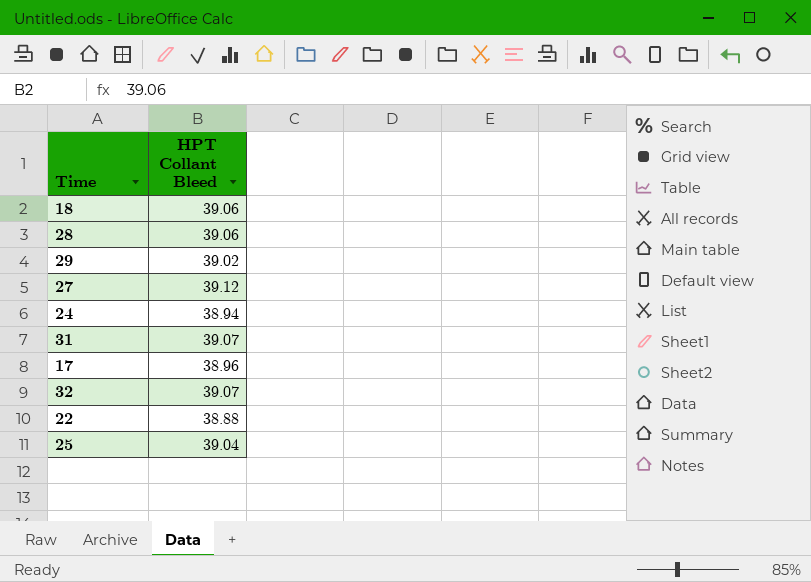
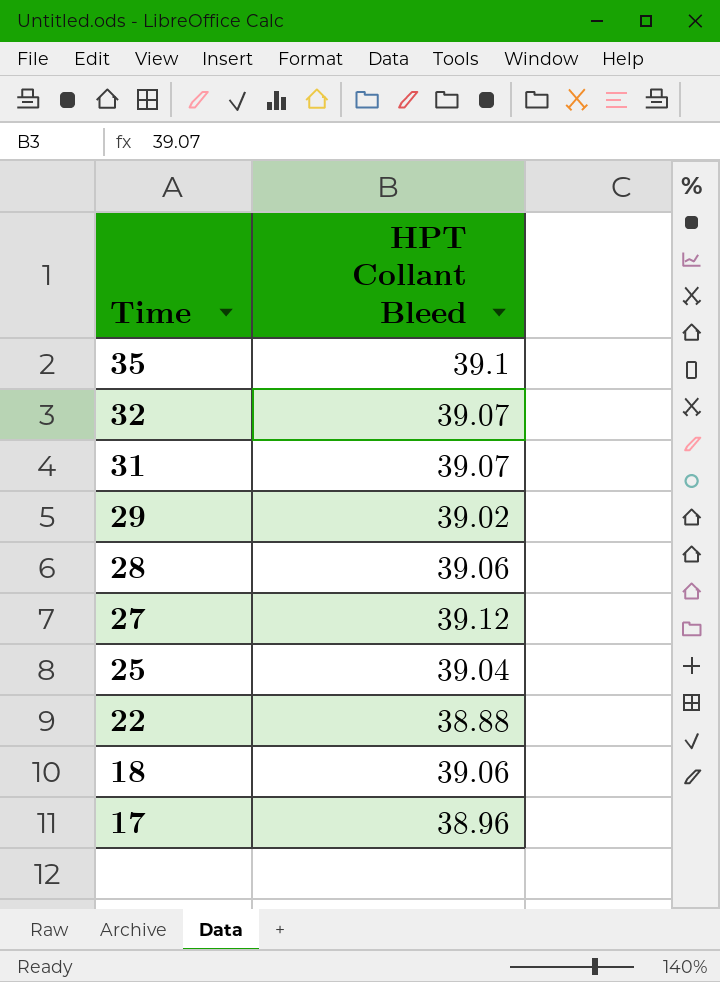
row order: none -> Time descending
row 24: 38.94 -> none
row 35: none -> 39.1

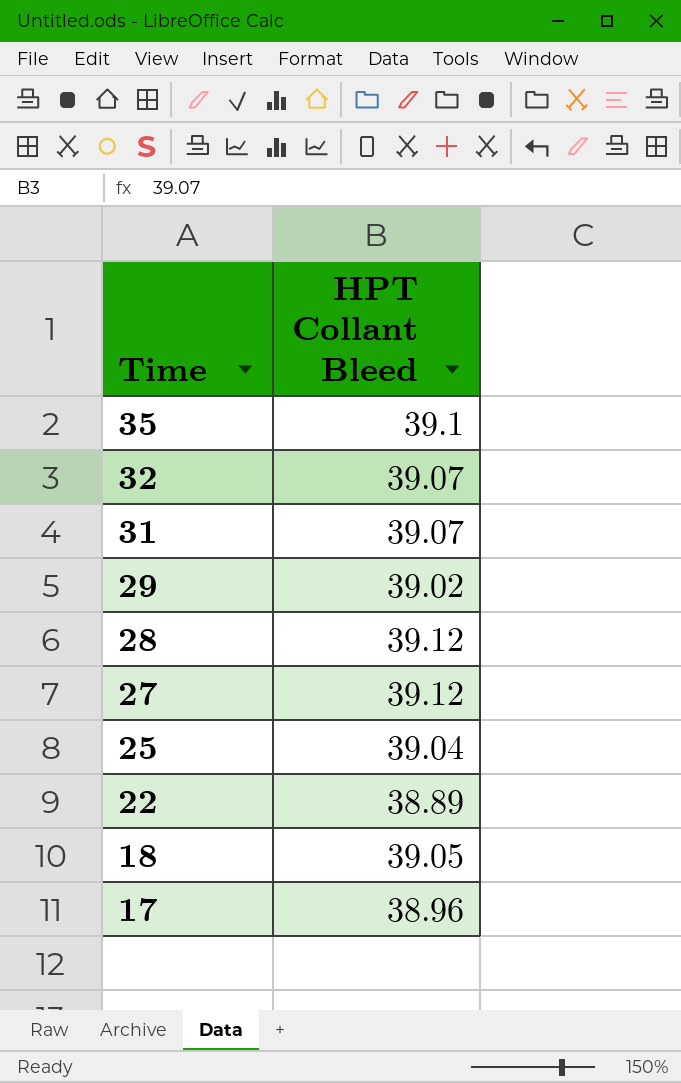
28 | HPT Collant Bleed: 39.06 -> 39.12
22 | HPT Collant Bleed: 38.88 -> 38.89
18 | HPT Collant Bleed: 39.06 -> 39.05

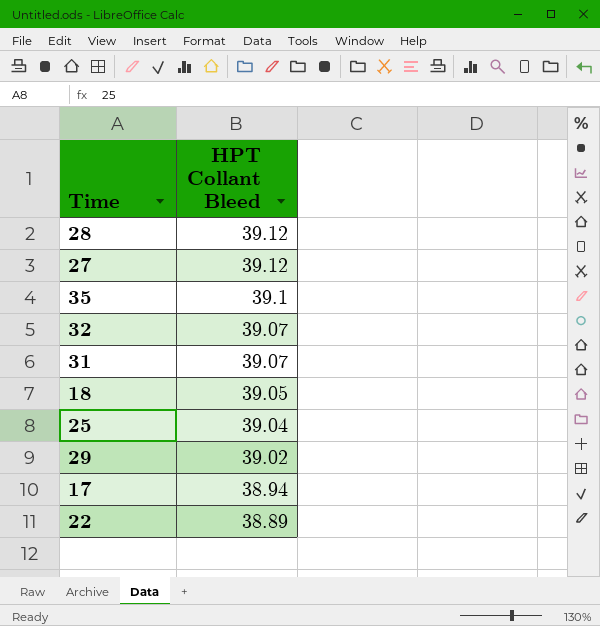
row order: Time descending -> HPT Collant Bleed descending
17 | HPT Collant Bleed: 38.96 -> 38.94

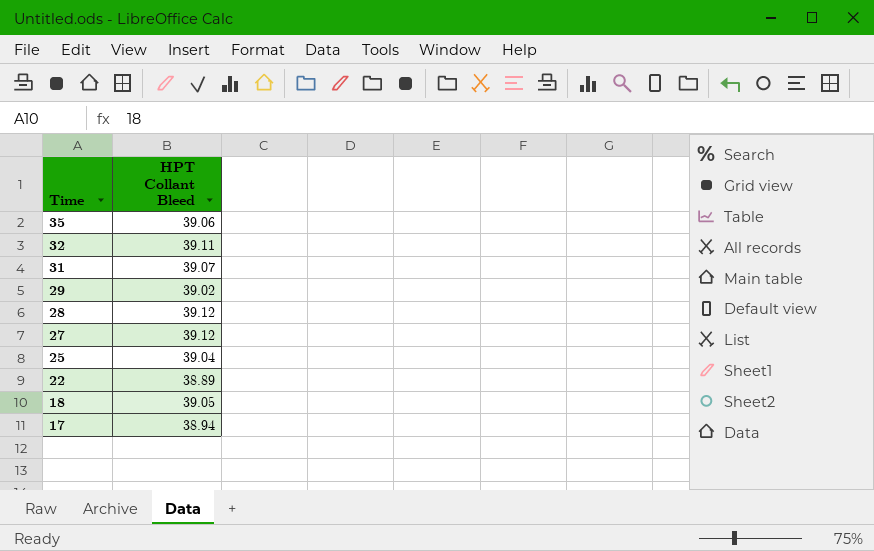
row order: HPT Collant Bleed descending -> Time descending
35 | HPT Collant Bleed: 39.1 -> 39.06
32 | HPT Collant Bleed: 39.07 -> 39.11

